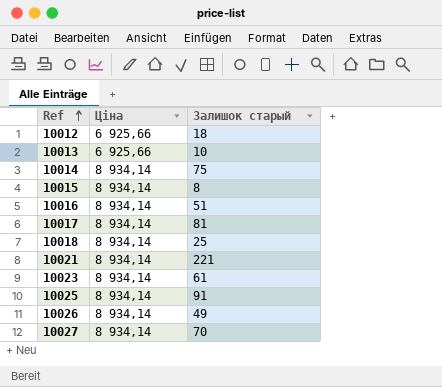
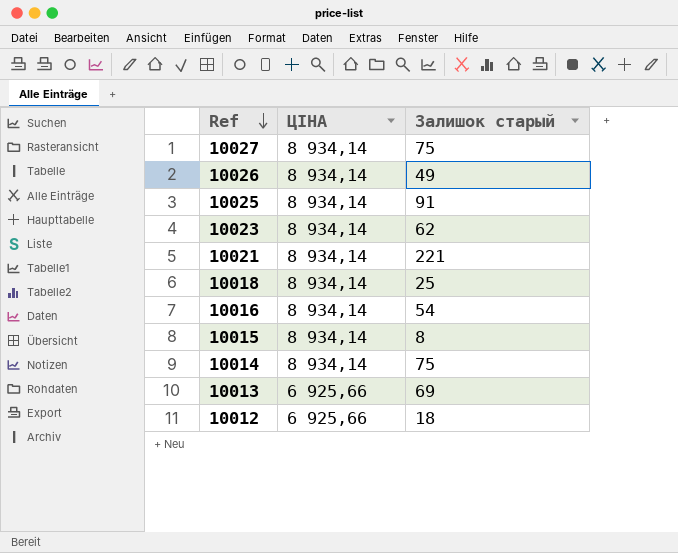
row order: Ref ascending -> Ref descending
column name: Ціна -> ЦІНА
row 10017: 8 934,14 | 81 -> none
10027 | Залишок старый: 70 -> 75
10023 | Залишок старый: 61 -> 62
10016 | Залишок старый: 51 -> 54
10013 | Залишок старый: 10 -> 69

